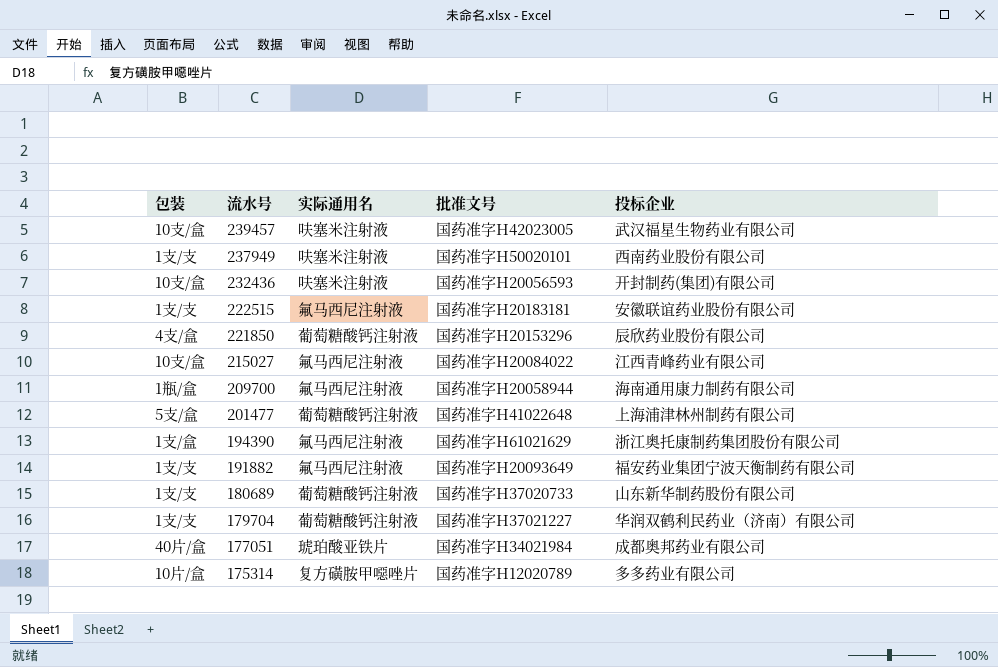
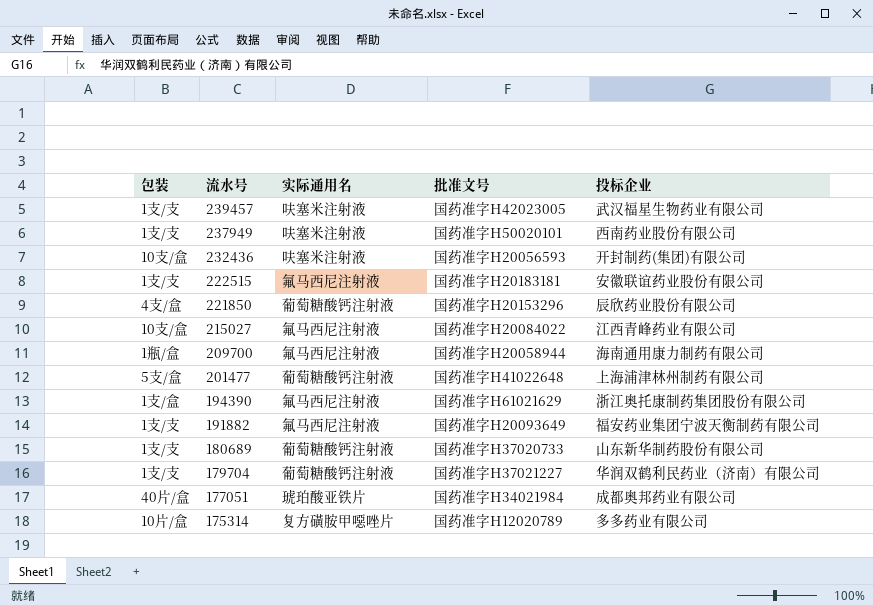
239457 | 包装: 10支/盒 -> 1支/支

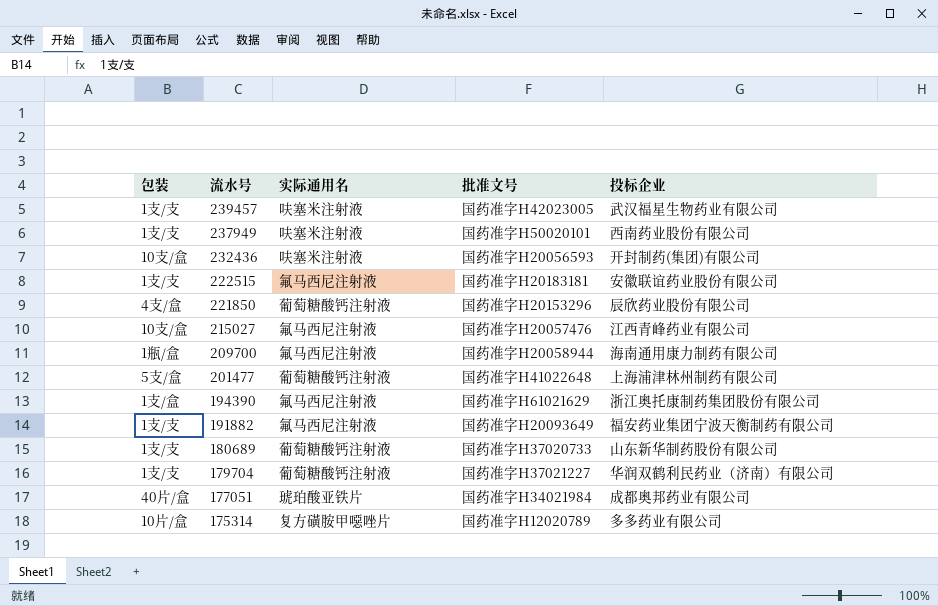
215027 | 批准文号: 国药准字H20084022 -> 国药准字H20057476

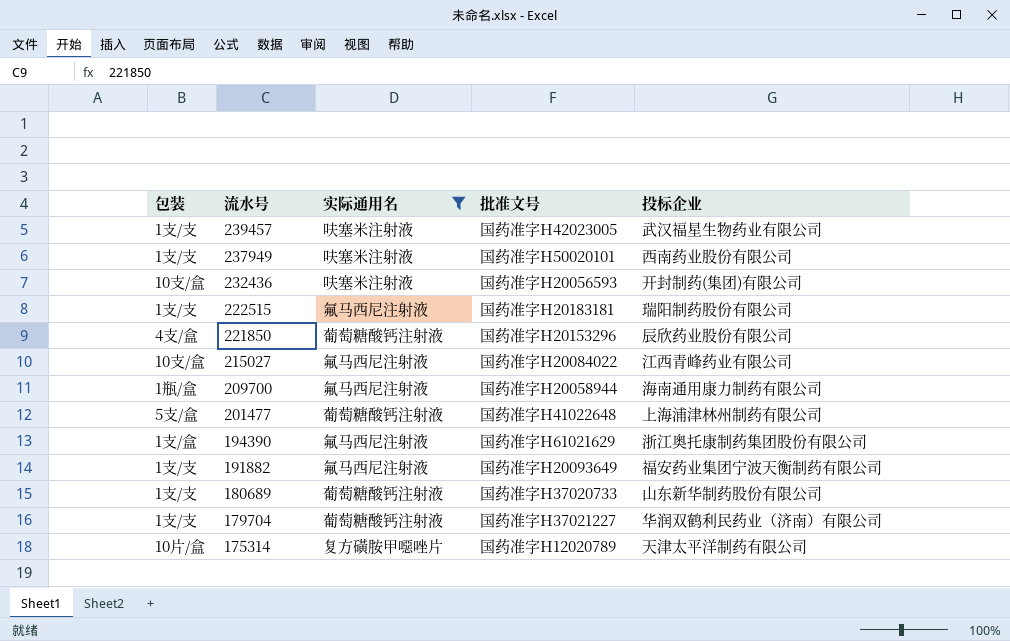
filter: none -> 实际通用名 != 琥珀酸亚铁片
222515 | 投标企业: 安徽联谊药业股份有限公司 -> 瑞阳制药股份有限公司
215027 | 批准文号: 国药准字H20057476 -> 国药准字H20084022
175314 | 投标企业: 多多药业有限公司 -> 天津太平洋制药有限公司

